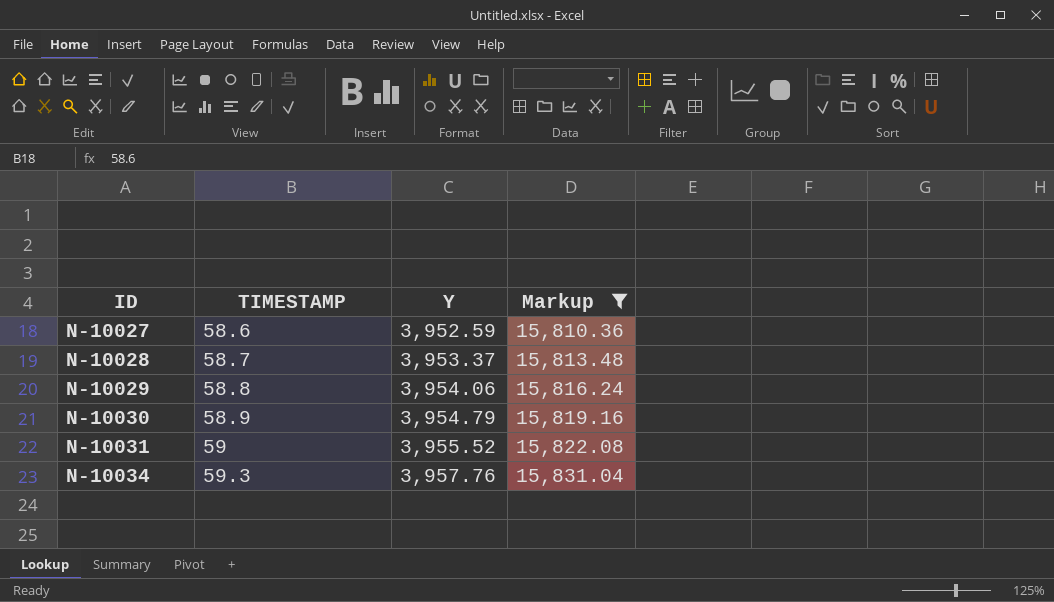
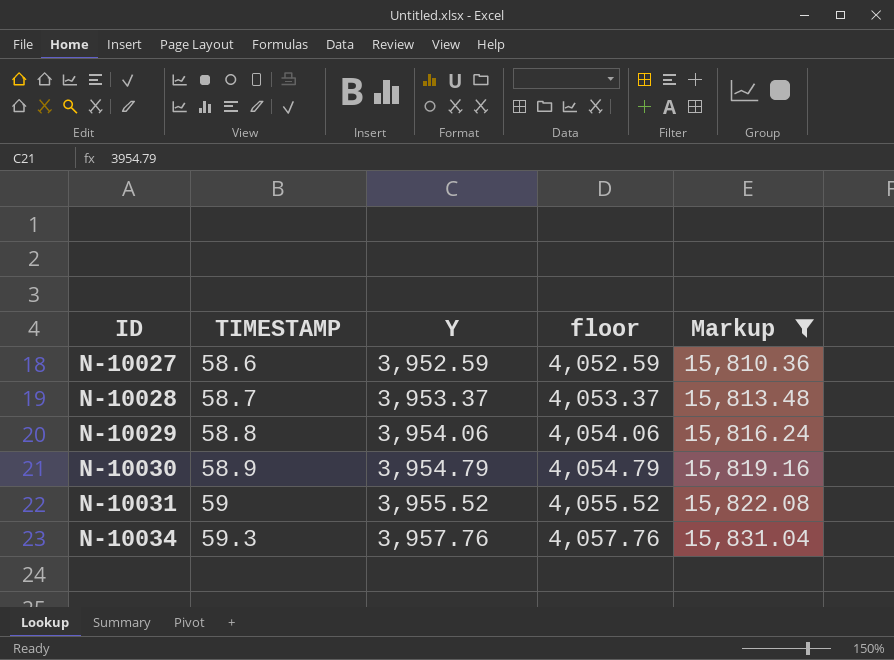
column floor | formula: none -> [Y] + 100

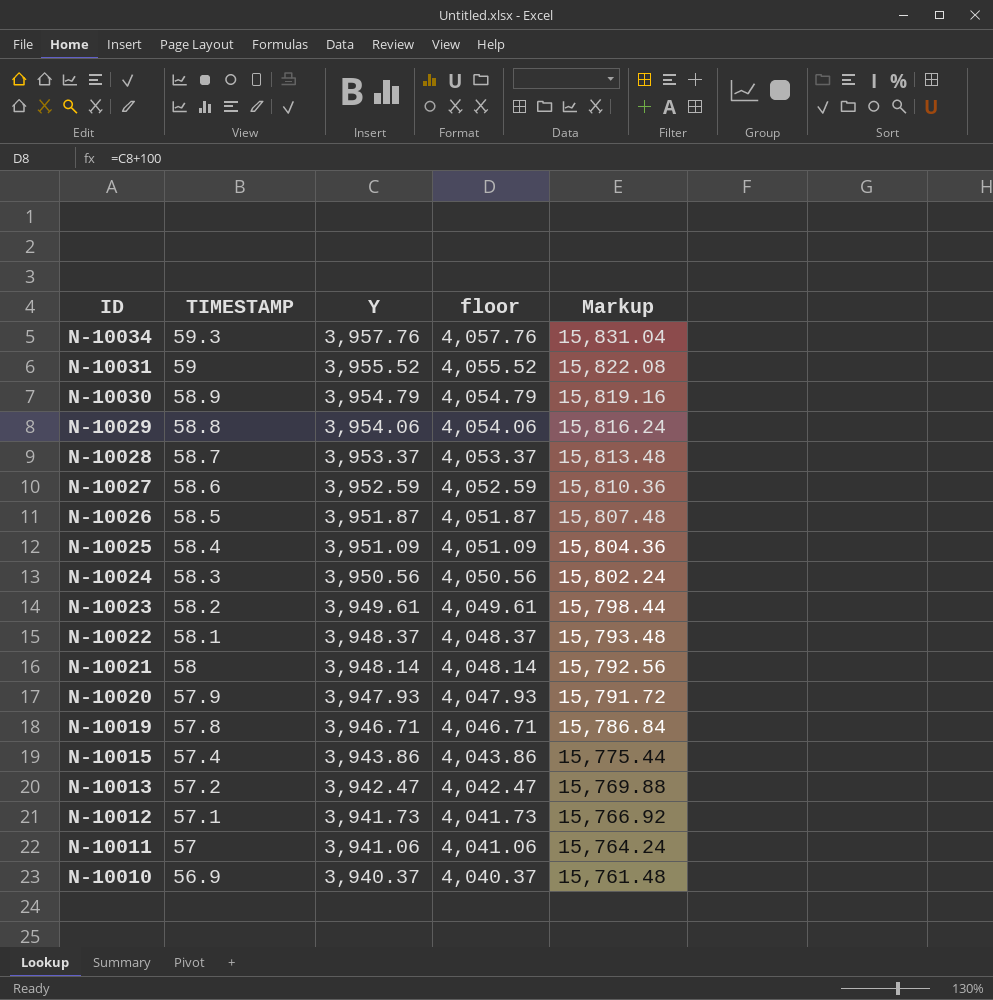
filter: Markup >= 15,810.36 -> none
row order: ID ascending -> ID descending

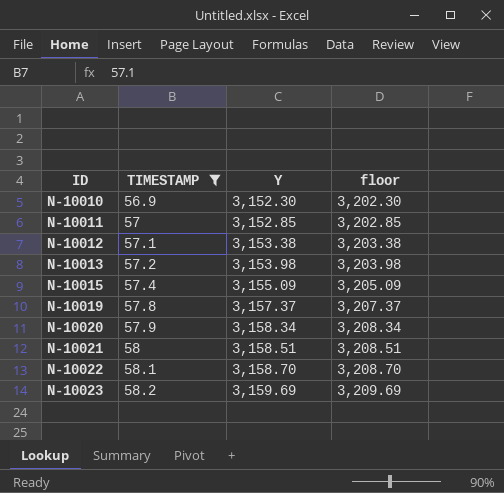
filter: none -> TIMESTAMP <= 58.2
row order: ID descending -> ID ascending
column Markup | formula: [Y] * 4 -> none
column floor | formula: [Y] + 100 -> [Y] + 50
N-10010 | Y: 3,940.37 -> 3,152.30
N-10011 | Y: 3,941.06 -> 3,152.85
N-10012 | Y: 3,941.73 -> 3,153.38
N-10013 | Y: 3,942.47 -> 3,153.98
N-10015 | Y: 3,943.86 -> 3,155.09
N-10019 | Y: 3,946.71 -> 3,157.37
N-10020 | Y: 3,947.93 -> 3,158.34
N-10021 | Y: 3,948.14 -> 3,158.51
N-10022 | Y: 3,948.37 -> 3,158.70
N-10023 | Y: 3,949.61 -> 3,159.69

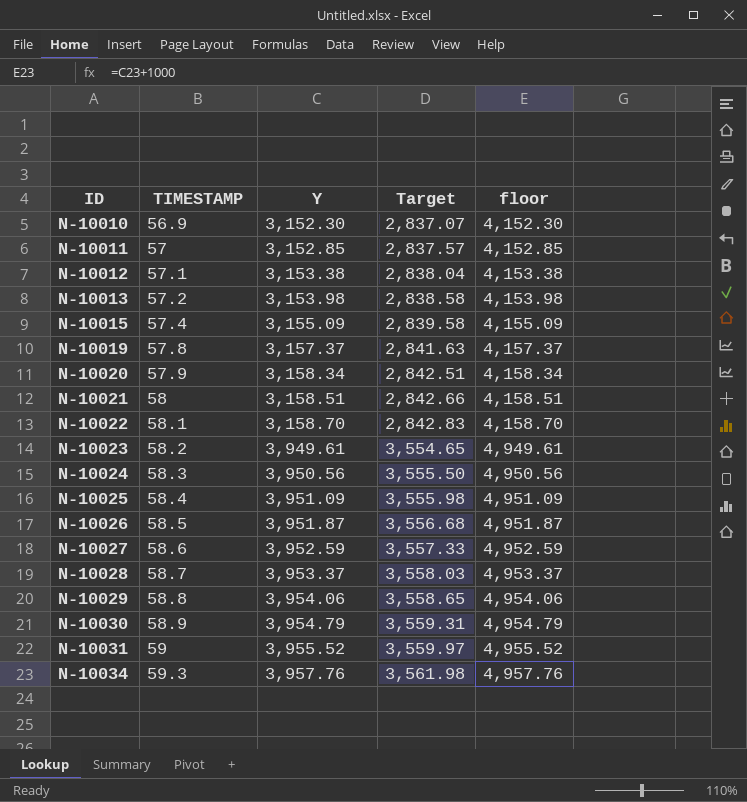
filter: TIMESTAMP <= 58.2 -> none
column Target | formula: none -> [Y] * 0.9
column floor | formula: [Y] + 50 -> [Y] + 1000
N-10023 | Y: 3,159.69 -> 3,949.61

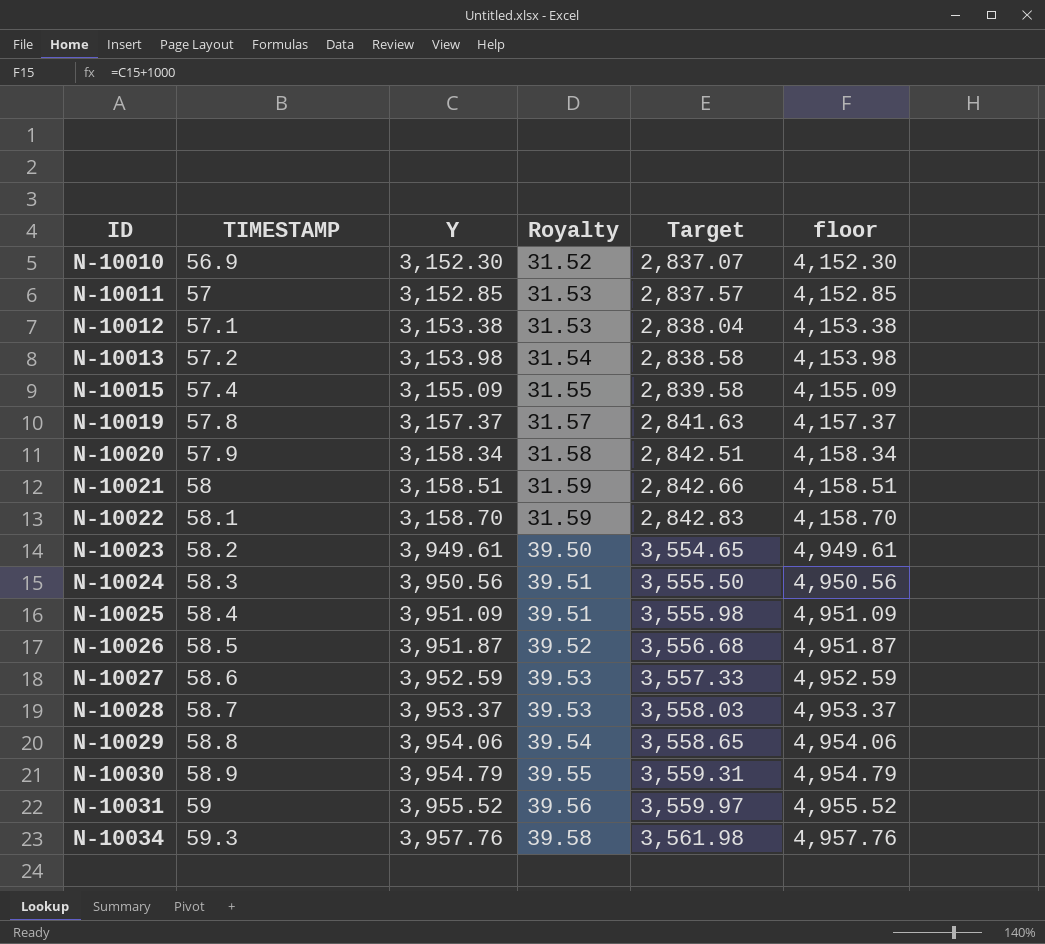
column Royalty | formula: none -> [Y] * 0.01

